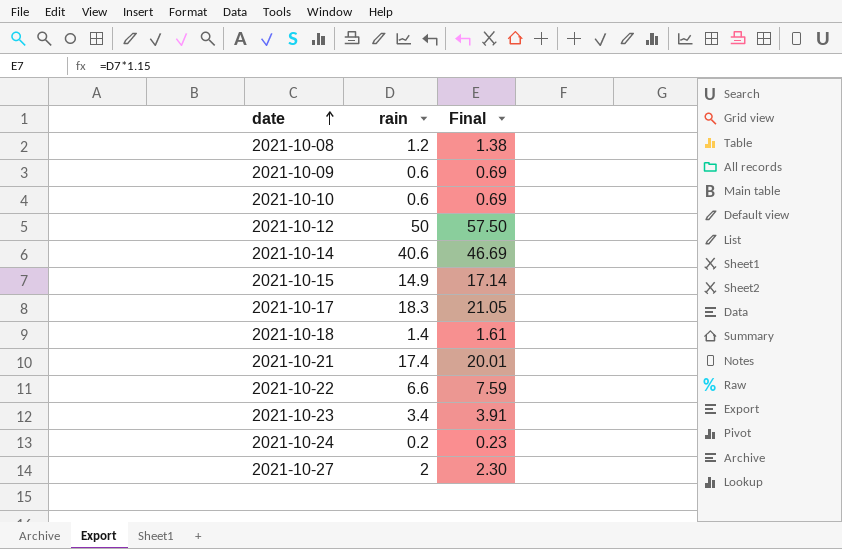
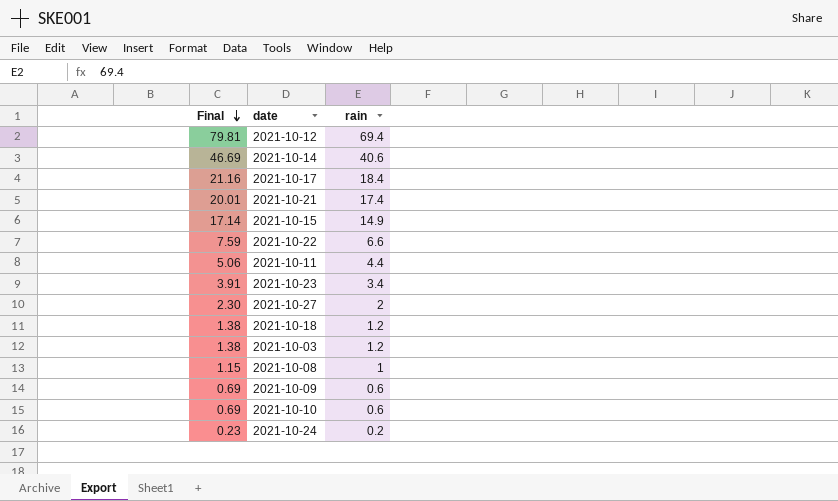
row order: date ascending -> Final descending
column Final | position: 3 -> 1
2021-10-12 | Final: 57.50 -> 79.81
2021-10-12 | rain: 50 -> 69.4
2021-10-17 | Final: 21.05 -> 21.16
2021-10-17 | rain: 18.3 -> 18.4
row 2021-10-11: none -> 5.06 | 4.4
2021-10-18 | Final: 1.61 -> 1.38
2021-10-18 | rain: 1.4 -> 1.2
row 2021-10-03: none -> 1.38 | 1.2
2021-10-08 | Final: 1.38 -> 1.15
2021-10-08 | rain: 1.2 -> 1

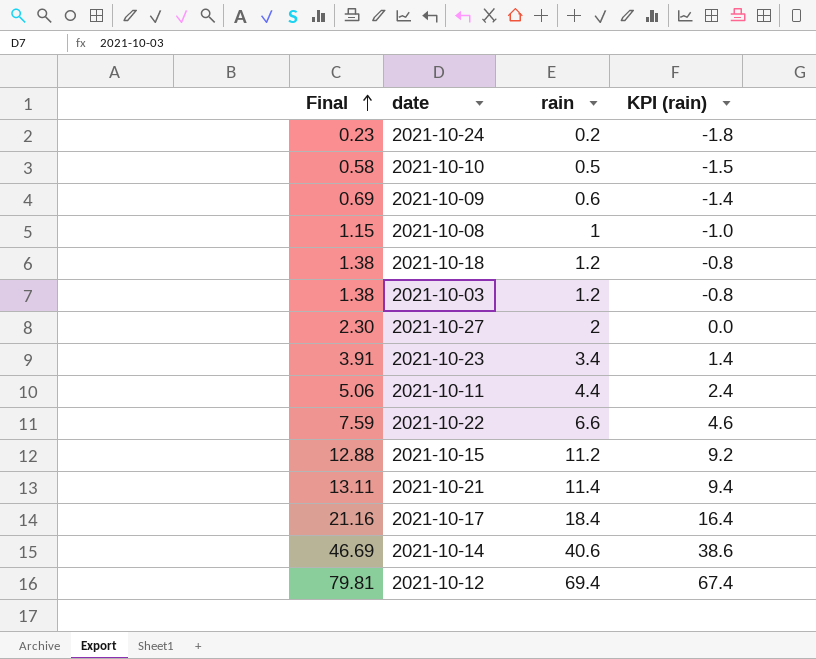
row order: Final descending -> Final ascending
column KPI (rain) | formula: none -> [rain] - 2
2021-10-10 | Final: 0.69 -> 0.58
2021-10-10 | rain: 0.6 -> 0.5
2021-10-15 | Final: 17.14 -> 12.88
2021-10-15 | rain: 14.9 -> 11.2
2021-10-21 | Final: 20.01 -> 13.11
2021-10-21 | rain: 17.4 -> 11.4

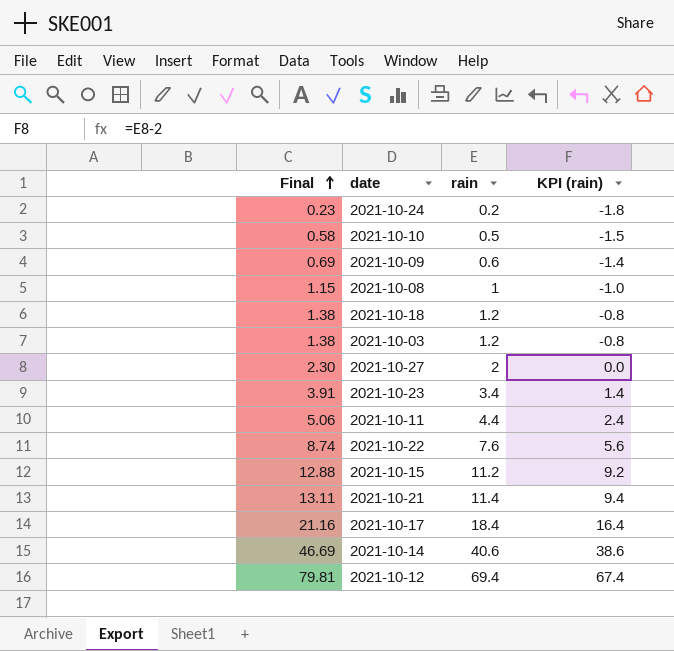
2021-10-22 | Final: 7.59 -> 8.74
2021-10-22 | rain: 6.6 -> 7.6
2021-10-22 | KPI (rain): 4.6 -> 5.6

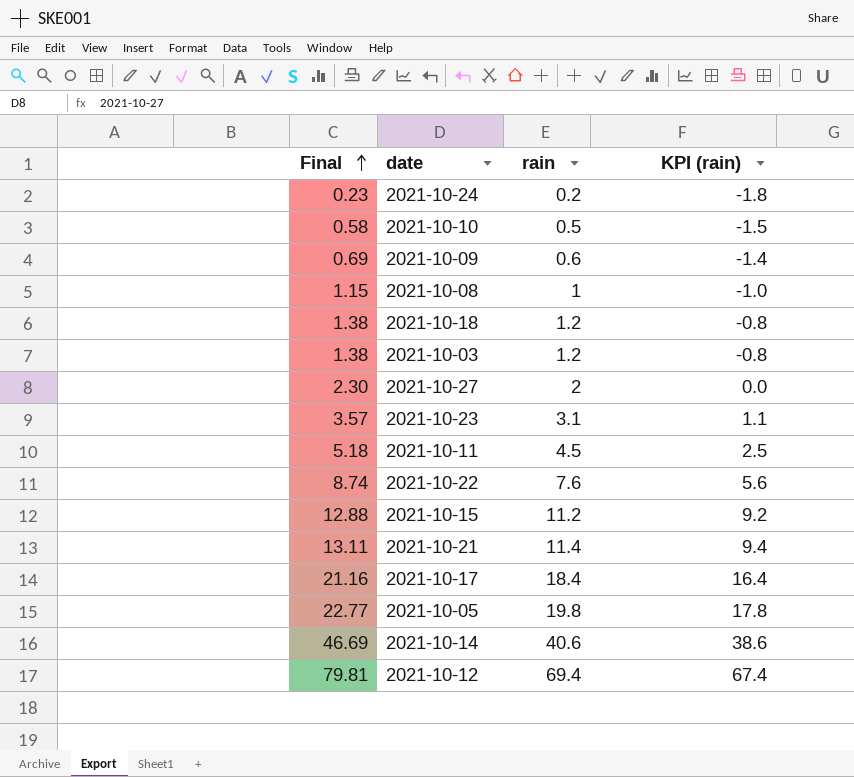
2021-10-23 | Final: 3.91 -> 3.57
2021-10-23 | rain: 3.4 -> 3.1
2021-10-23 | KPI (rain): 1.4 -> 1.1
2021-10-11 | Final: 5.06 -> 5.18
2021-10-11 | rain: 4.4 -> 4.5
2021-10-11 | KPI (rain): 2.4 -> 2.5
row 2021-10-05: none -> 22.77 | 19.8 | 17.8

